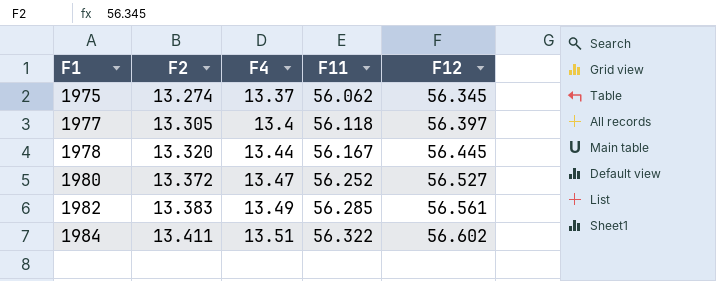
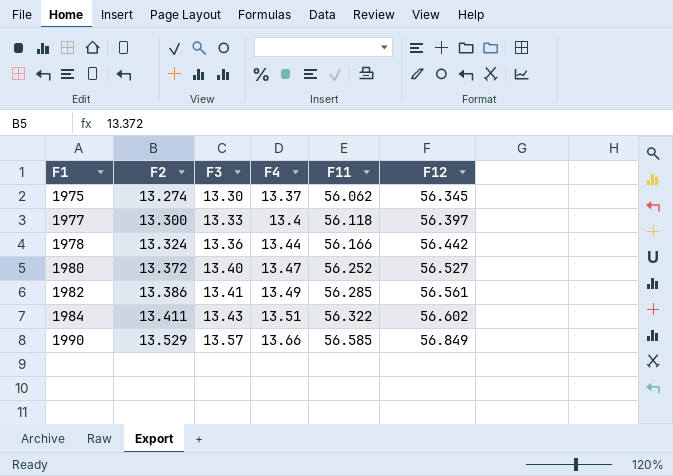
column F3 | position: none -> 3
1977 | F2: 13.305 -> 13.300
1978 | F2: 13.320 -> 13.324
1978 | F11: 56.167 -> 56.166
1978 | F12: 56.445 -> 56.442
1982 | F2: 13.383 -> 13.386
row 1990: none -> 13.529 | 13.57 | 13.66 | 56.585 | 56.849

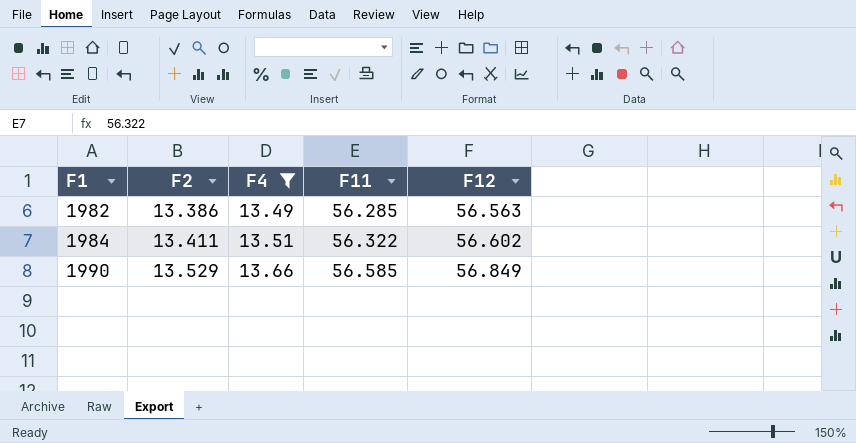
filter: none -> F4 >= 13.49
column F3 | position: 3 -> none
1982 | F12: 56.561 -> 56.563

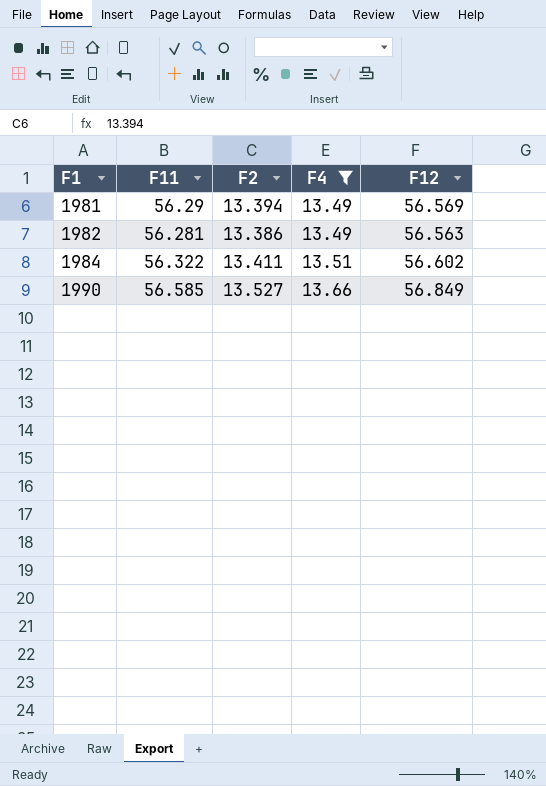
column F11 | position: 4 -> 2
row 1981: none -> 56.29 | 13.394 | 13.49 | 56.569
1982 | F11: 56.285 -> 56.281
1990 | F2: 13.529 -> 13.527

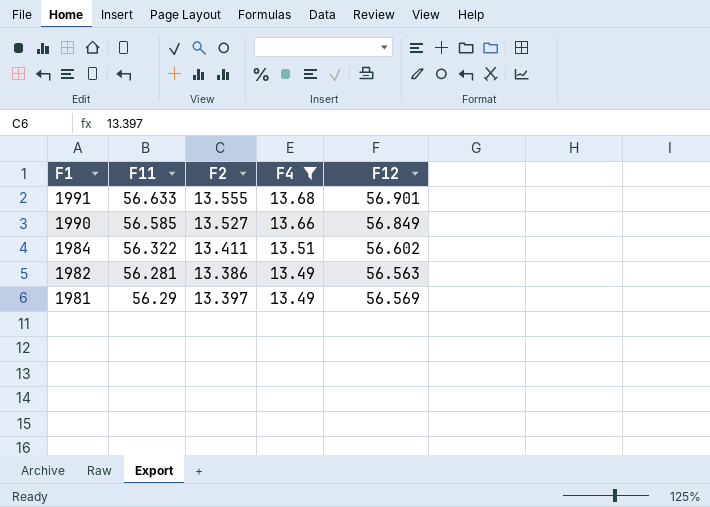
row order: F1 ascending -> F1 descending
row 1991: none -> 56.633 | 13.555 | 13.68 | 56.901
1981 | F2: 13.394 -> 13.397

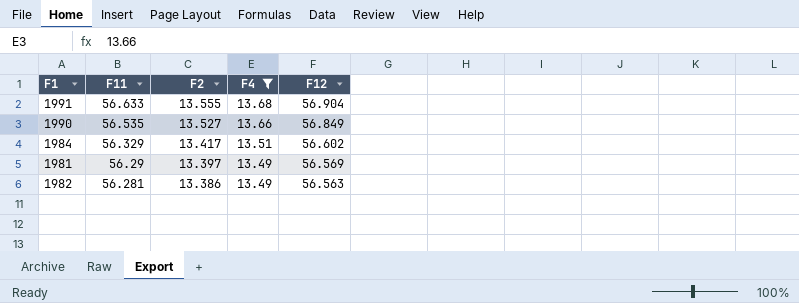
row order: F1 descending -> F11 descending
1991 | F12: 56.901 -> 56.904
1990 | F11: 56.585 -> 56.535
1984 | F11: 56.322 -> 56.329
1984 | F2: 13.411 -> 13.417

